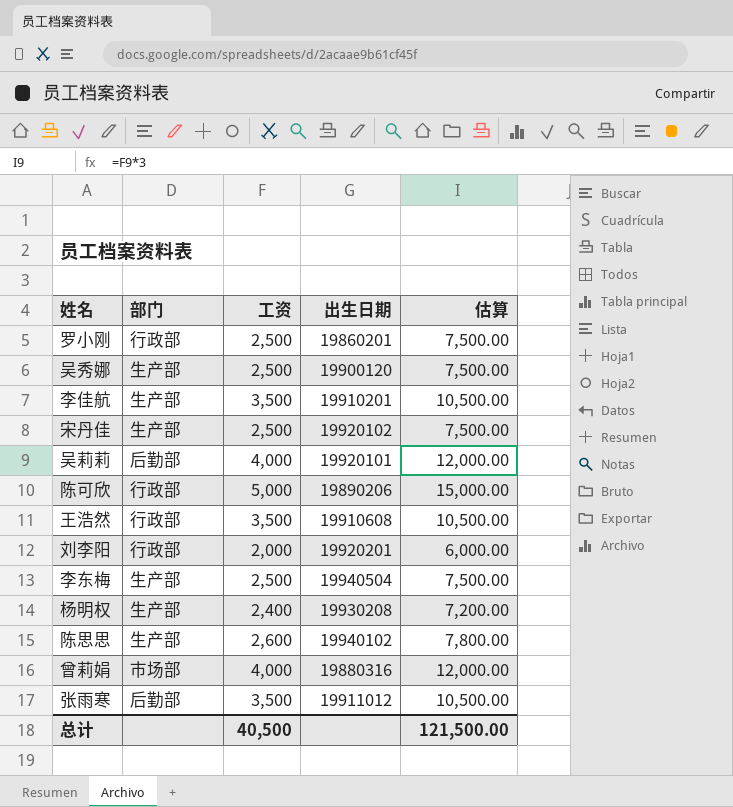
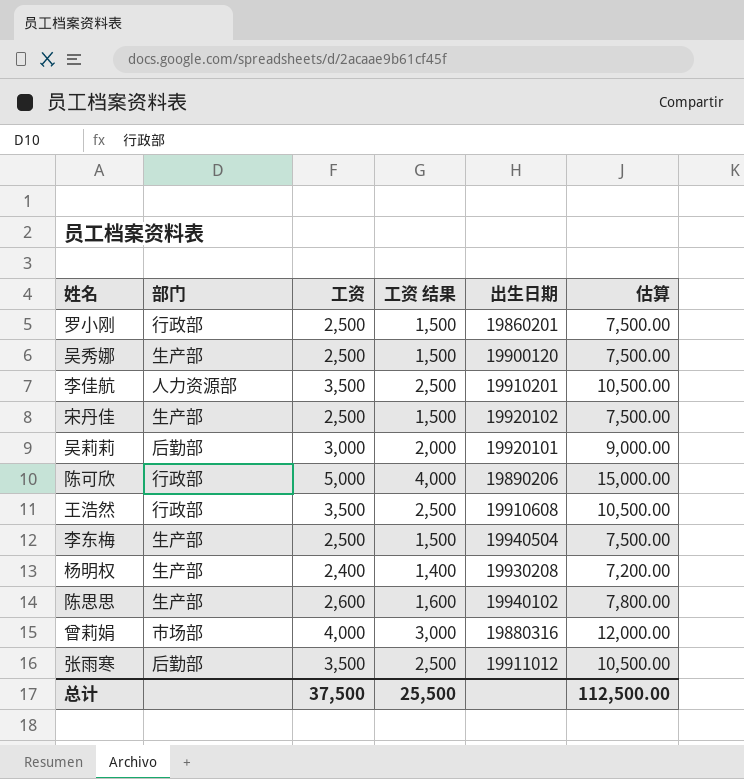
column 工资 结果 | formula: none -> [工资] - 1000
row 刘李阳: 行政部 | 2,000 | 19920201 | 6,000.00 -> none
李佳航 | 部门: 生产部 -> 人力资源部
吴莉莉 | 工资: 4,000 -> 3,000
吴莉莉 | 估算: 12,000.00 -> 9,000.00
总计 | 工资: 40,500 -> 37,500
总计 | 估算: 121,500.00 -> 112,500.00

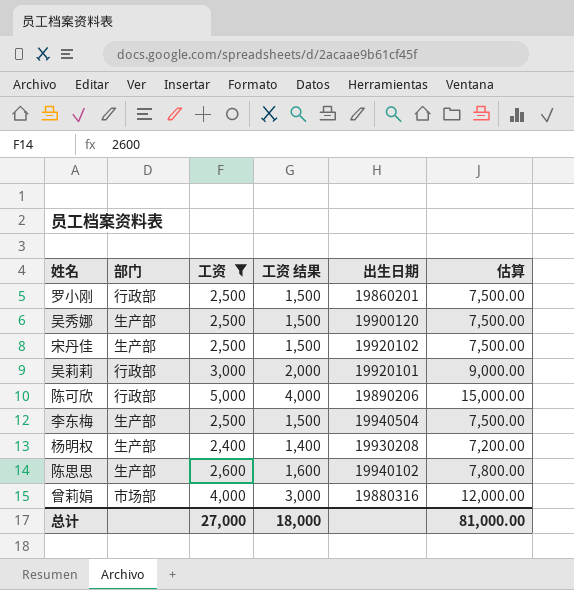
filter: none -> 工资 != 3,500
吴莉莉 | 部门: 后勤部 -> 行政部
总计 | 工资: 37,500 -> 27,000
总计 | 工资 结果: 25,500 -> 18,000
总计 | 估算: 112,500.00 -> 81,000.00

